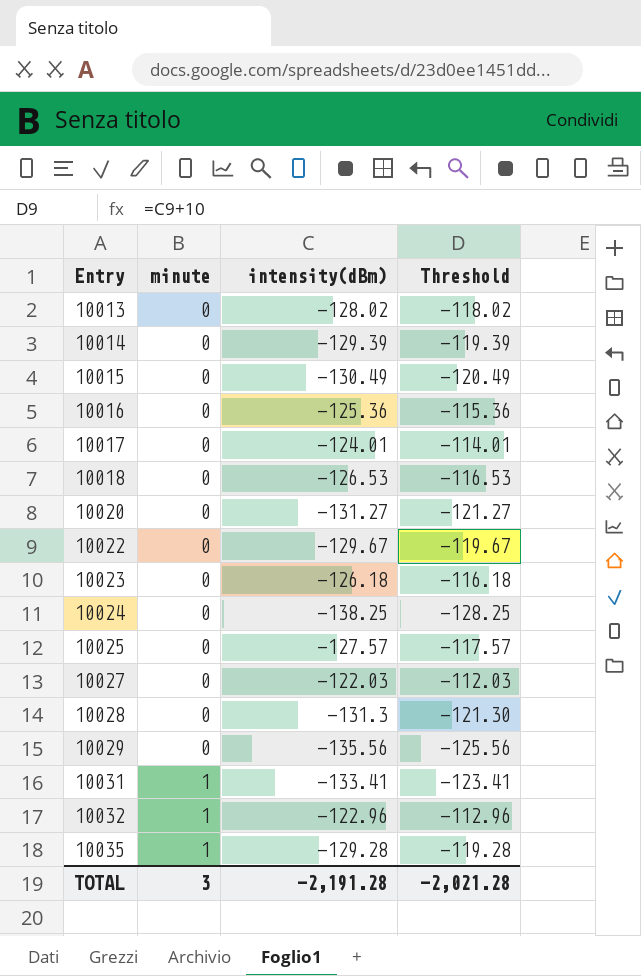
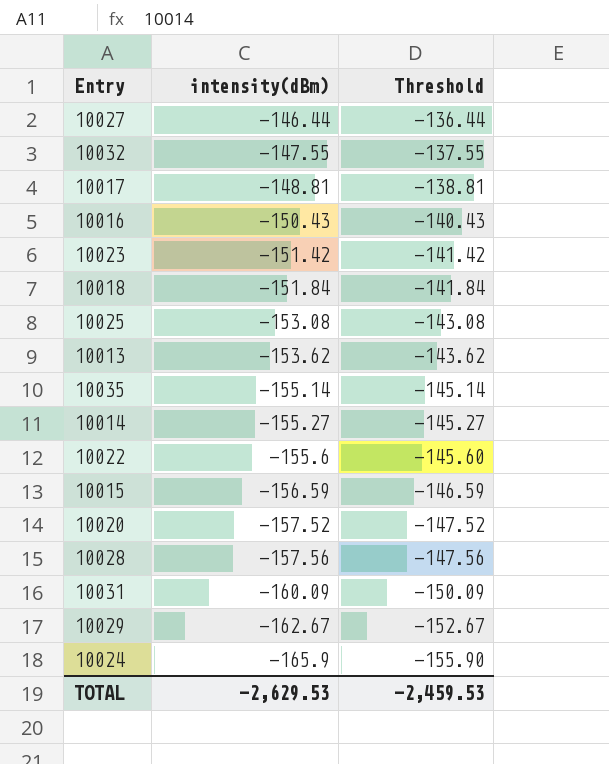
row order: Entry ascending -> intensity(dBm) descending
column minute | position: 2 -> none
10027 | intensity(dBm): -122.03 -> -146.44
10027 | Threshold: -112.03 -> -136.44
10032 | intensity(dBm): -122.96 -> -147.55
10032 | Threshold: -112.96 -> -137.55
10017 | intensity(dBm): -124.01 -> -148.81
10017 | Threshold: -114.01 -> -138.81
10016 | intensity(dBm): -125.36 -> -150.43
10016 | Threshold: -115.36 -> -140.43
10023 | intensity(dBm): -126.18 -> -151.42
10023 | Threshold: -116.18 -> -141.42
10018 | intensity(dBm): -126.53 -> -151.84
10018 | Threshold: -116.53 -> -141.84
10025 | intensity(dBm): -127.57 -> -153.08
10025 | Threshold: -117.57 -> -143.08
10013 | intensity(dBm): -128.02 -> -153.62
10013 | Threshold: -118.02 -> -143.62
10035 | intensity(dBm): -129.28 -> -155.14
10035 | Threshold: -119.28 -> -145.14
10014 | intensity(dBm): -129.39 -> -155.27
10014 | Threshold: -119.39 -> -145.27
10022 | intensity(dBm): -129.67 -> -155.6
10022 | Threshold: -119.67 -> -145.60
10015 | intensity(dBm): -130.49 -> -156.59
10015 | Threshold: -120.49 -> -146.59
10020 | intensity(dBm): -131.27 -> -157.52
10020 | Threshold: -121.27 -> -147.52
10028 | intensity(dBm): -131.3 -> -157.56
10028 | Threshold: -121.30 -> -147.56
10031 | intensity(dBm): -133.41 -> -160.09
10031 | Threshold: -123.41 -> -150.09
10029 | intensity(dBm): -135.56 -> -162.67
10029 | Threshold: -125.56 -> -152.67
10024 | intensity(dBm): -138.25 -> -165.9
10024 | Threshold: -128.25 -> -155.90
TOTAL | intensity(dBm): -2,191.28 -> -2,629.53
TOTAL | Threshold: -2,021.28 -> -2,459.53

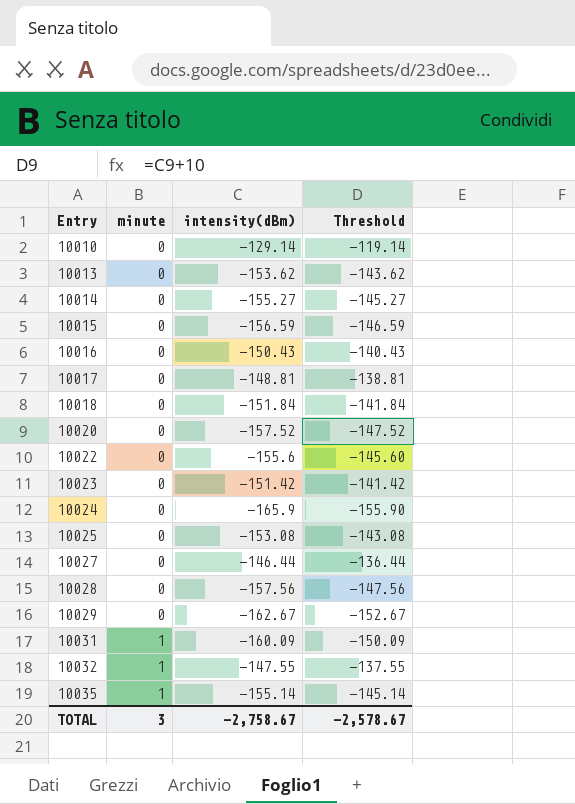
row order: intensity(dBm) descending -> Entry ascending
column minute | position: none -> 2
row 10010: none -> 0 | -129.14 | -119.14
TOTAL | intensity(dBm): -2,629.53 -> -2,758.67
TOTAL | Threshold: -2,459.53 -> -2,578.67

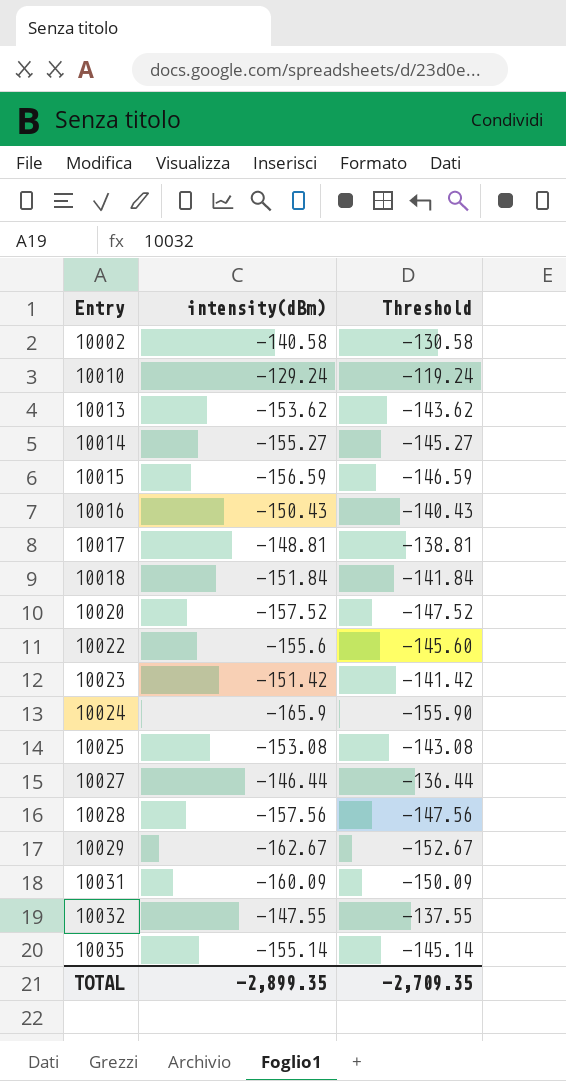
column minute | position: 2 -> none
row 10002: none -> -140.58 | -130.58
10010 | intensity(dBm): -129.14 -> -129.24
10010 | Threshold: -119.14 -> -119.24
TOTAL | intensity(dBm): -2,758.67 -> -2,899.35
TOTAL | Threshold: -2,578.67 -> -2,709.35

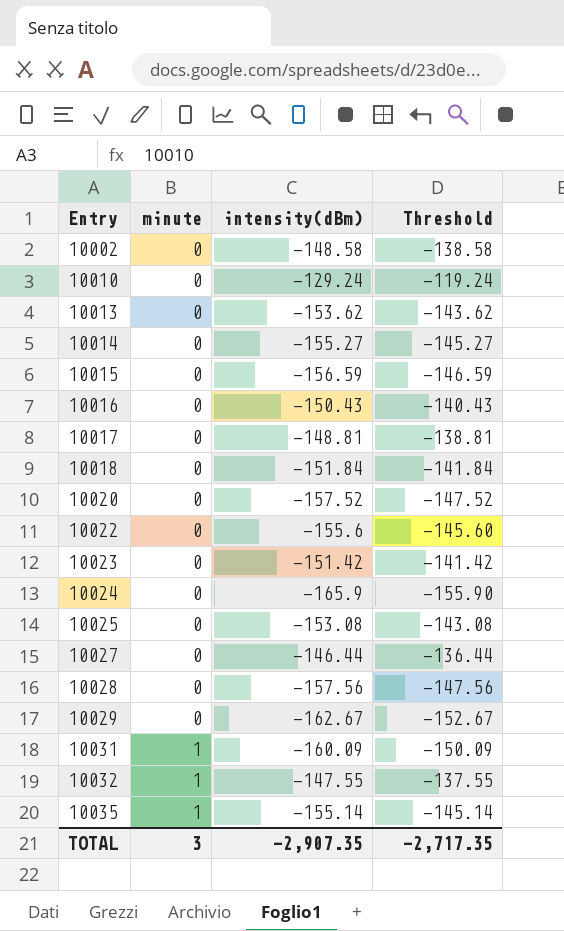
column minute | position: none -> 2
10002 | intensity(dBm): -140.58 -> -148.58
10002 | Threshold: -130.58 -> -138.58
TOTAL | intensity(dBm): -2,899.35 -> -2,907.35
TOTAL | Threshold: -2,709.35 -> -2,717.35

